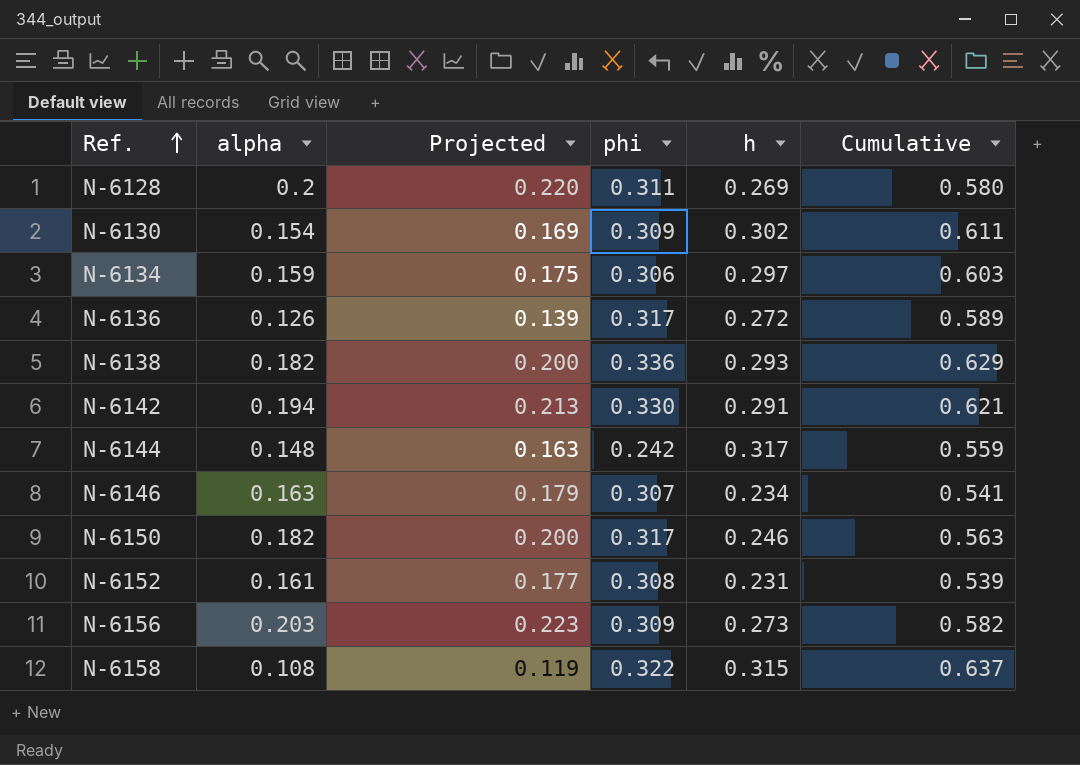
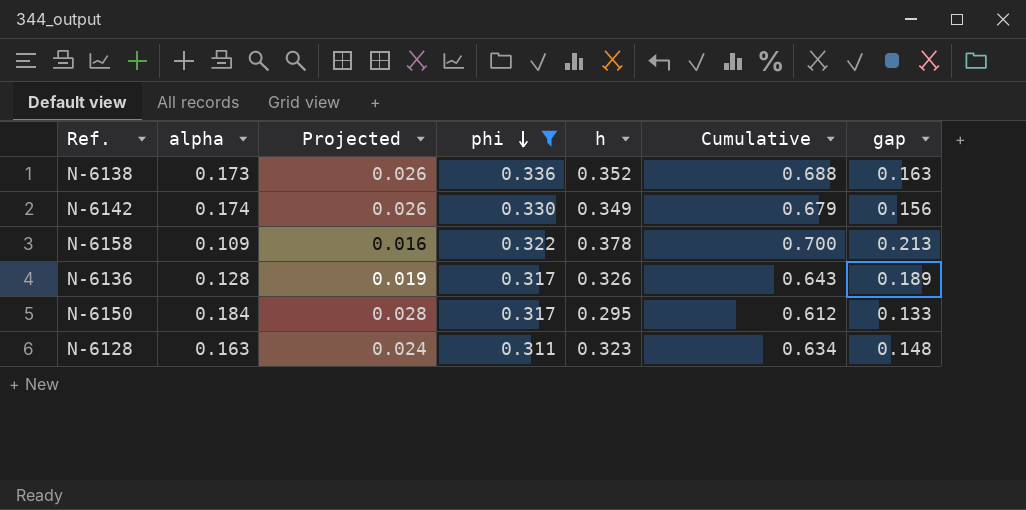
filter: none -> phi >= 0.311
row order: Ref. ascending -> phi descending
column Projected | formula: [alpha] * 1.1 -> [alpha] * 0.15
column gap | formula: none -> [phi] - [alpha]
N-6138 | alpha: 0.182 -> 0.173
N-6138 | h: 0.293 -> 0.352
N-6138 | Cumulative: 0.629 -> 0.688
N-6142 | alpha: 0.194 -> 0.174
N-6142 | h: 0.291 -> 0.349
N-6142 | Cumulative: 0.621 -> 0.679
N-6158 | alpha: 0.108 -> 0.109
N-6158 | h: 0.315 -> 0.378
N-6158 | Cumulative: 0.637 -> 0.700
N-6136 | alpha: 0.126 -> 0.128
N-6136 | h: 0.272 -> 0.326
N-6136 | Cumulative: 0.589 -> 0.643
N-6150 | alpha: 0.182 -> 0.184
N-6150 | h: 0.246 -> 0.295
N-6150 | Cumulative: 0.563 -> 0.612
N-6128 | alpha: 0.2 -> 0.163
N-6128 | h: 0.269 -> 0.323
N-6128 | Cumulative: 0.580 -> 0.634

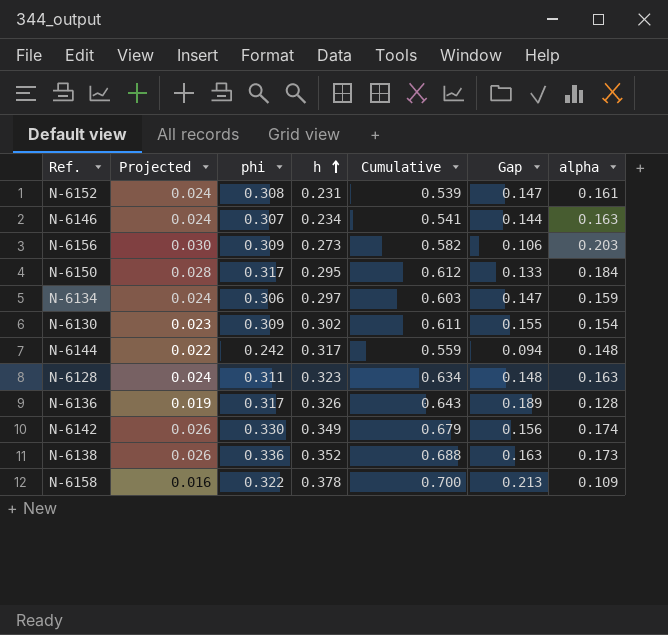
filter: phi >= 0.311 -> none
row order: phi descending -> h ascending
column name: gap -> Gap
column alpha | position: 2 -> 7

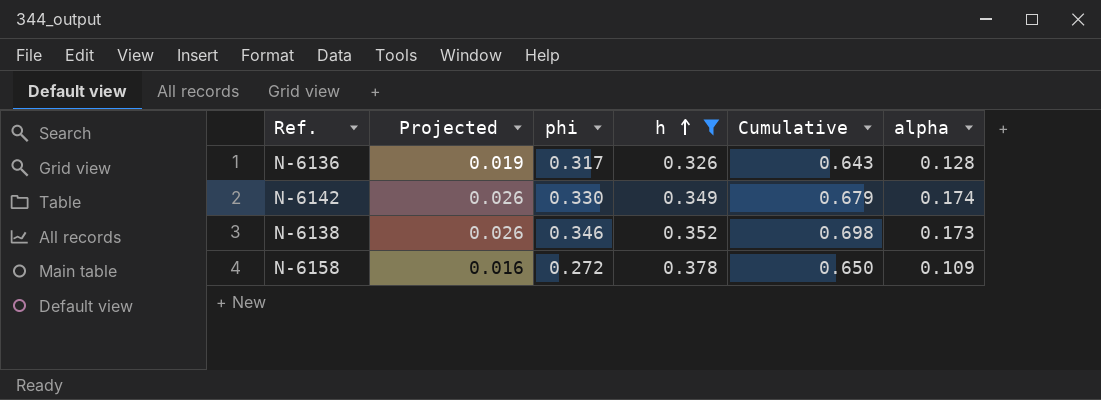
filter: none -> h >= 0.326
column Gap | formula: [phi] - [alpha] -> none
N-6138 | phi: 0.336 -> 0.346
N-6138 | Cumulative: 0.688 -> 0.698
N-6158 | phi: 0.322 -> 0.272
N-6158 | Cumulative: 0.700 -> 0.650

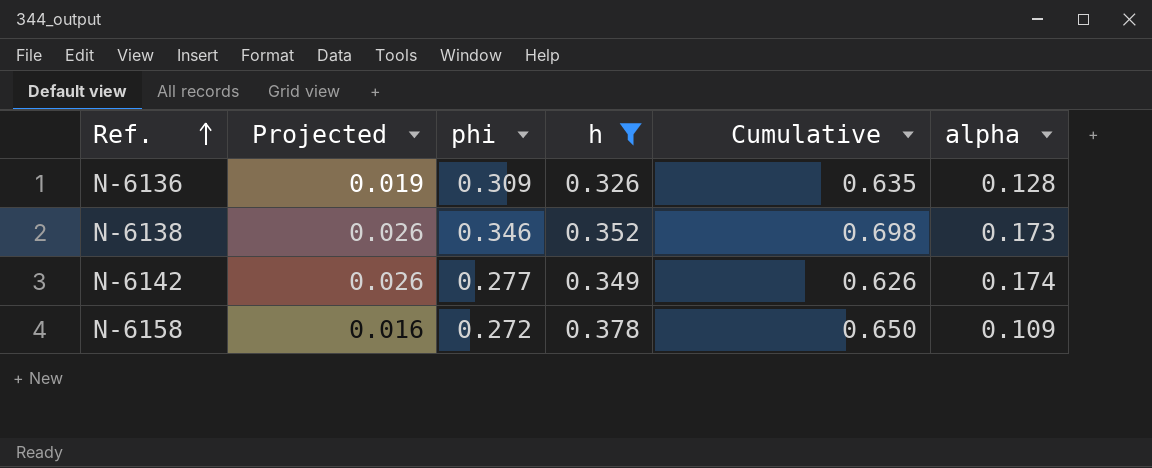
row order: h ascending -> Ref. ascending
N-6136 | phi: 0.317 -> 0.309
N-6136 | Cumulative: 0.643 -> 0.635
N-6142 | phi: 0.330 -> 0.277
N-6142 | Cumulative: 0.679 -> 0.626

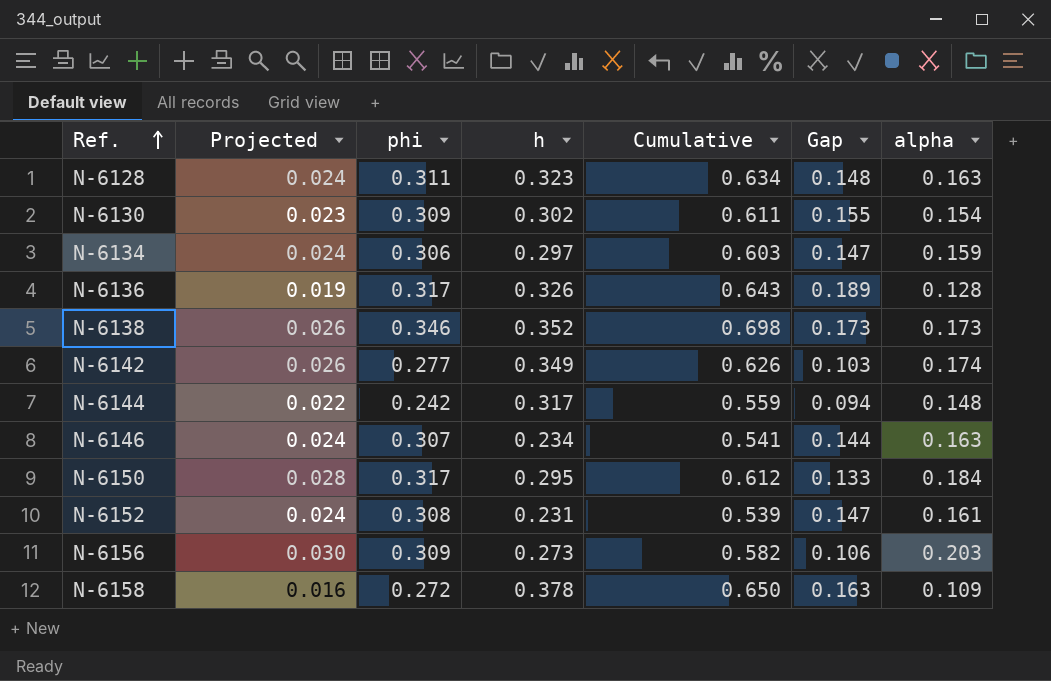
filter: h >= 0.326 -> none
column Gap | formula: none -> [phi] - [alpha]
N-6136 | phi: 0.309 -> 0.317
N-6136 | Cumulative: 0.635 -> 0.643

